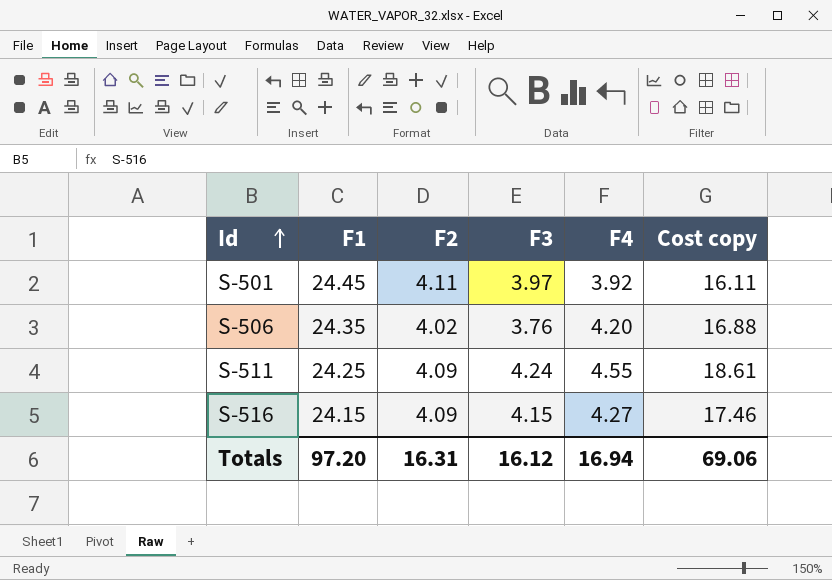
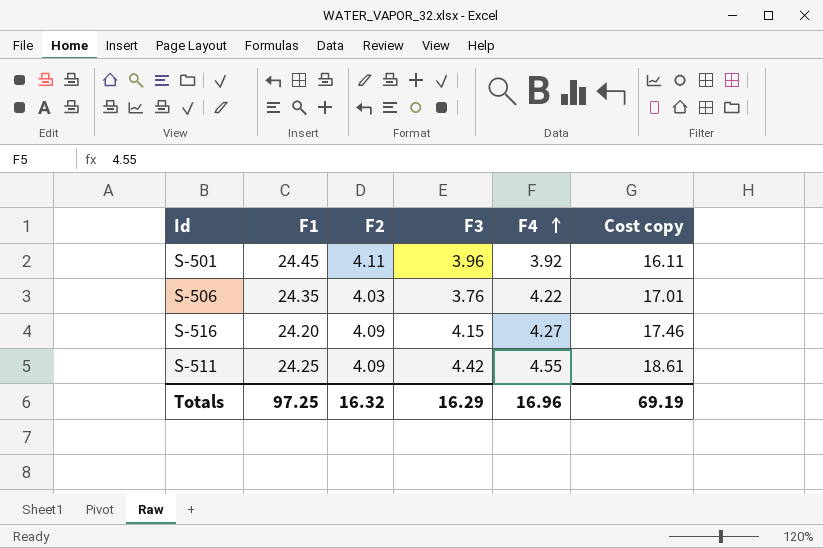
row order: Id ascending -> F4 ascending
S-501 | F3: 3.97 -> 3.96
S-506 | F2: 4.02 -> 4.03
S-506 | F4: 4.20 -> 4.22
S-506 | Cost copy: 16.88 -> 17.01
S-516 | F1: 24.15 -> 24.20
S-511 | F3: 4.24 -> 4.42
Totals | F1: 97.20 -> 97.25
Totals | F2: 16.31 -> 16.32
Totals | F3: 16.12 -> 16.29
Totals | F4: 16.94 -> 16.96
Totals | Cost copy: 69.06 -> 69.19

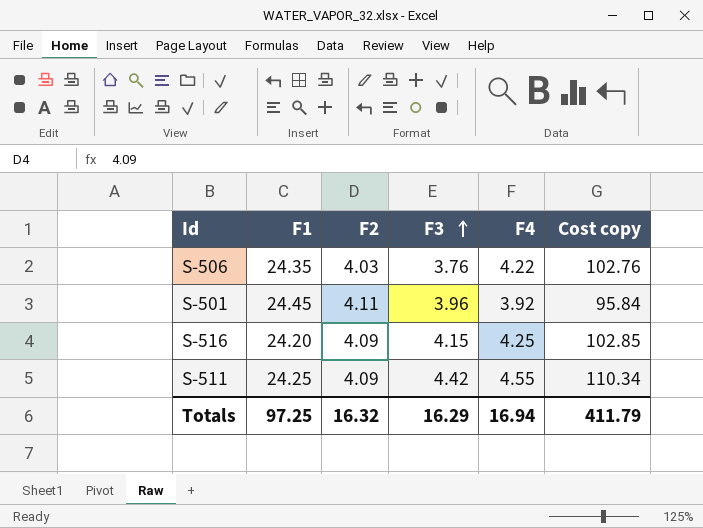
row order: F4 ascending -> F3 ascending
column Cost copy | formula: [F2] * [F4] -> [F1] * [F4]
S-516 | F4: 4.27 -> 4.25
Totals | F4: 16.96 -> 16.94
Totals | Cost copy: 69.19 -> 411.79

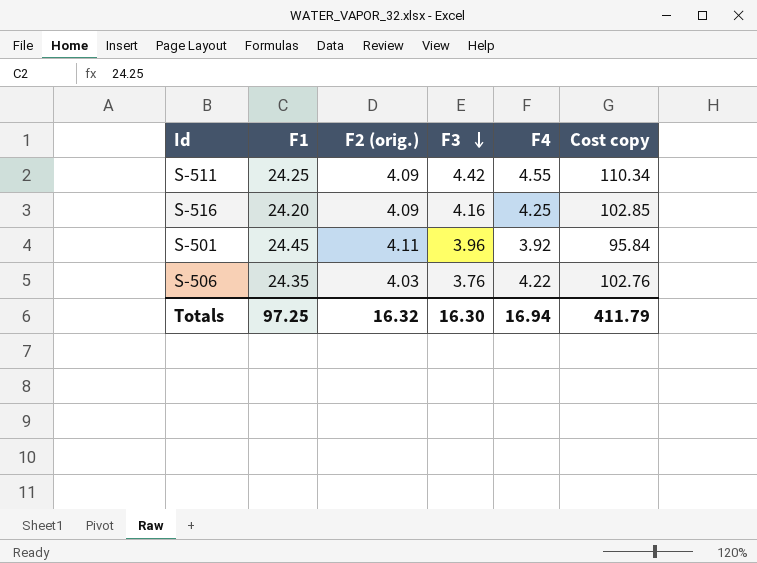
row order: F3 ascending -> F3 descending
column name: F2 -> F2 (orig.)
S-516 | F3: 4.15 -> 4.16
Totals | F3: 16.29 -> 16.30

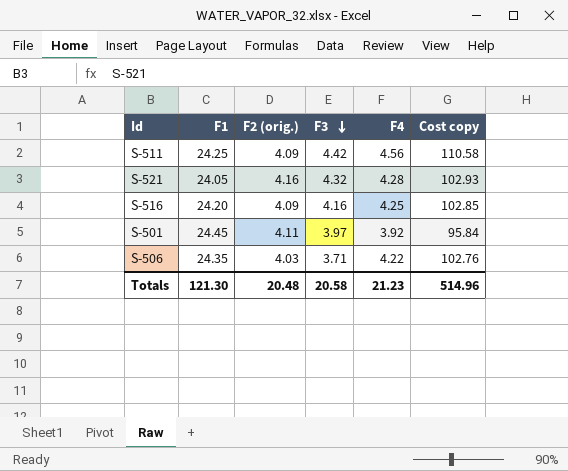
S-511 | F4: 4.55 -> 4.56
S-511 | Cost copy: 110.34 -> 110.58
row S-521: none -> 24.05 | 4.16 | 4.32 | 4.28 | 102.93
S-501 | F3: 3.96 -> 3.97
S-506 | F3: 3.76 -> 3.71
Totals | F1: 97.25 -> 121.30
Totals | F2 (orig.): 16.32 -> 20.48
Totals | F3: 16.30 -> 20.58
Totals | F4: 16.94 -> 21.23
Totals | Cost copy: 411.79 -> 514.96

